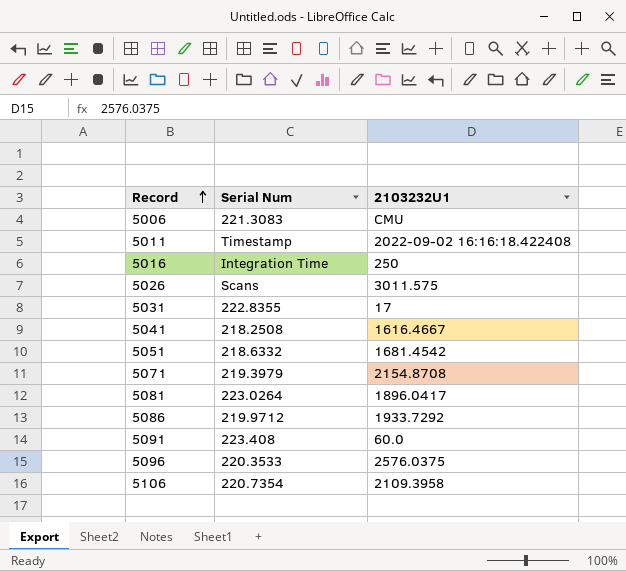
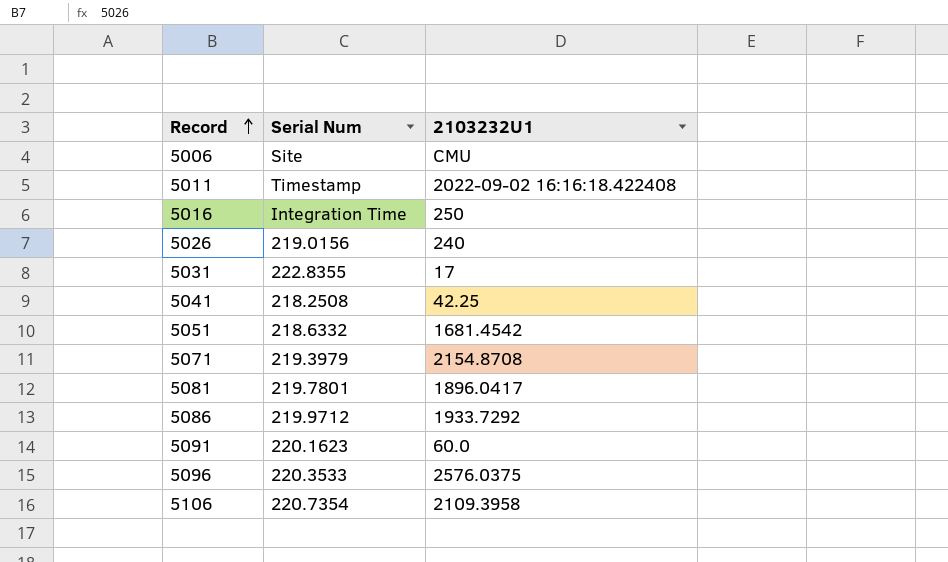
5006 | Serial Num: 221.3083 -> Site
5026 | Serial Num: Scans -> 219.0156
5026 | 2103232U1: 3011.575 -> 240
5041 | 2103232U1: 1616.4667 -> 42.25
5081 | Serial Num: 223.0264 -> 219.7801
5091 | Serial Num: 223.408 -> 220.1623

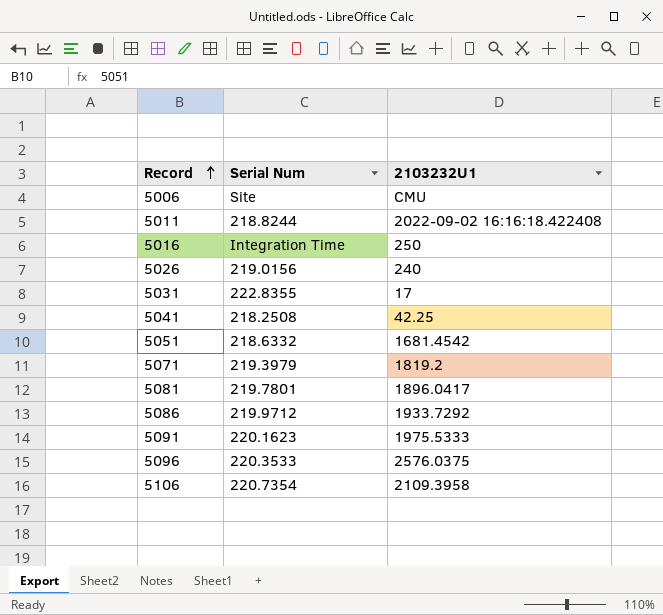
5011 | Serial Num: Timestamp -> 218.8244
5071 | 2103232U1: 2154.8708 -> 1819.2
5091 | 2103232U1: 60.0 -> 1975.5333

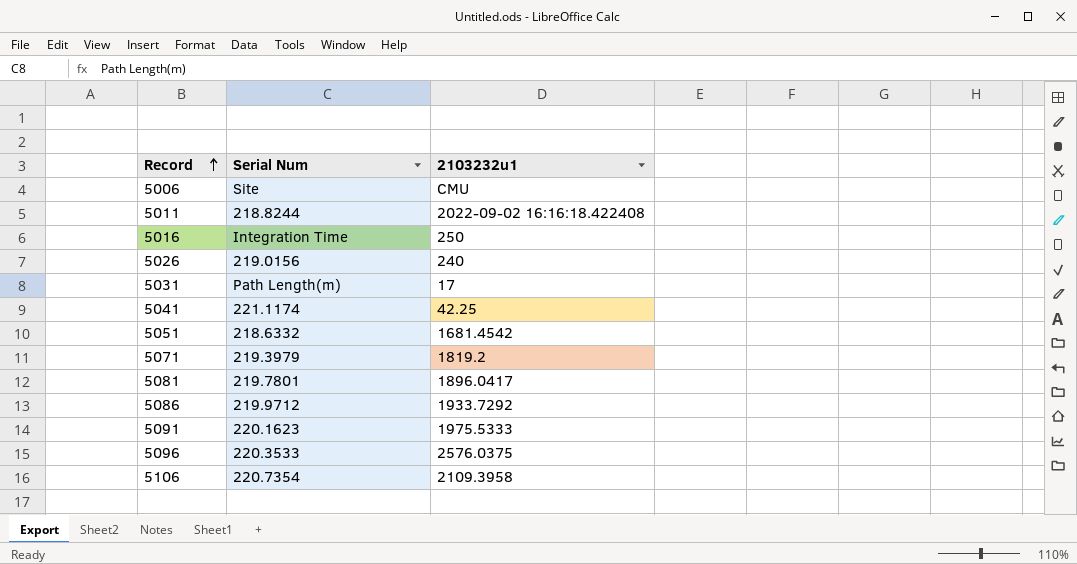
column name: 2103232U1 -> 2103232u1
5031 | Serial Num: 222.8355 -> Path Length(m)
5041 | Serial Num: 218.2508 -> 221.1174

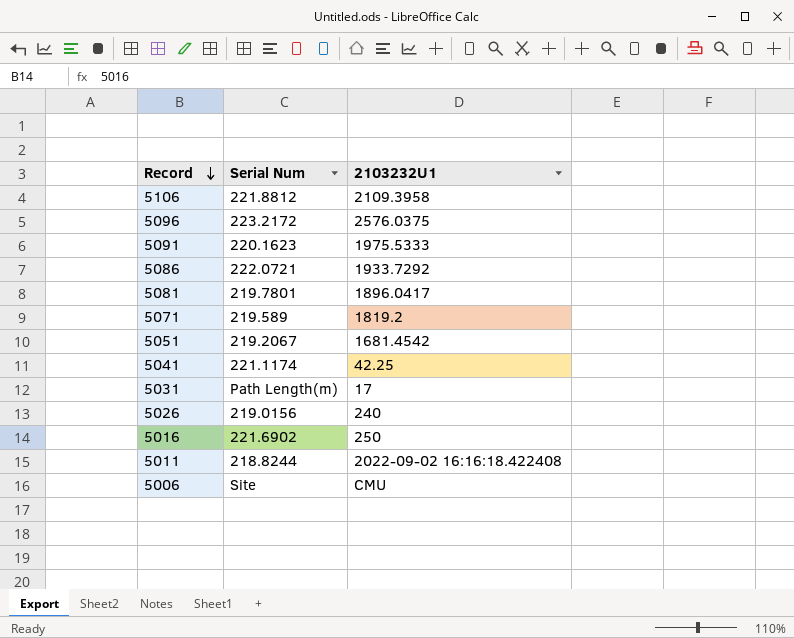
row order: Record ascending -> Record descending
column name: 2103232u1 -> 2103232U1
5106 | Serial Num: 220.7354 -> 221.8812
5096 | Serial Num: 220.3533 -> 223.2172
5086 | Serial Num: 219.9712 -> 222.0721
5071 | Serial Num: 219.3979 -> 219.589
5051 | Serial Num: 218.6332 -> 219.2067
5016 | Serial Num: Integration Time -> 221.6902

